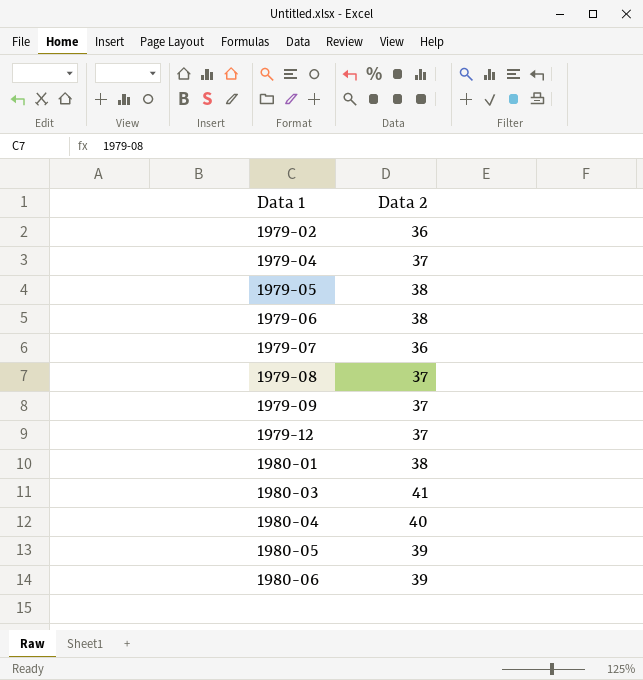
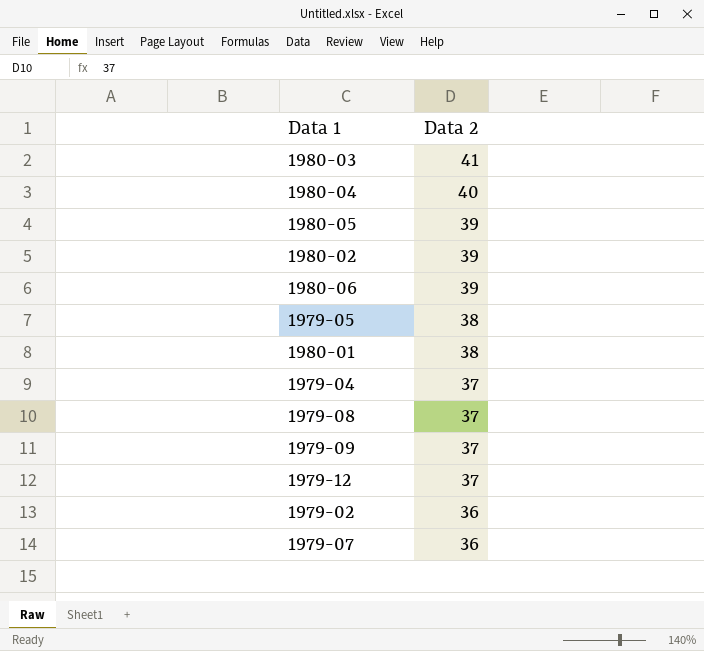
row order: Data 1 ascending -> Data 2 descending
row 1979-06: 38 -> none
row 1980-02: none -> 39

